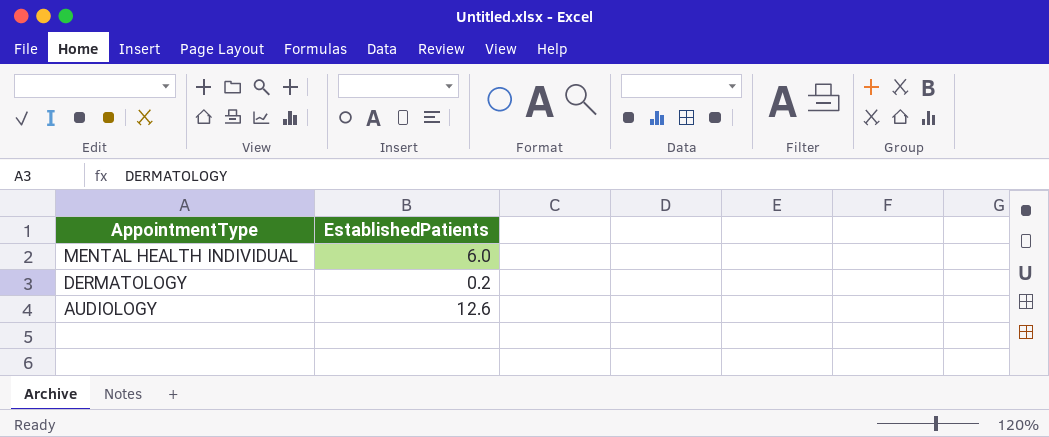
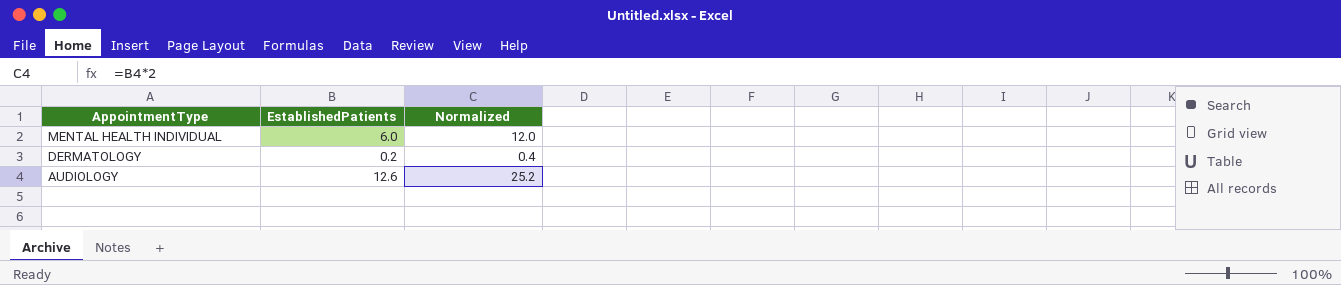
column Normalized | formula: none -> [EstablishedPatients] * 2

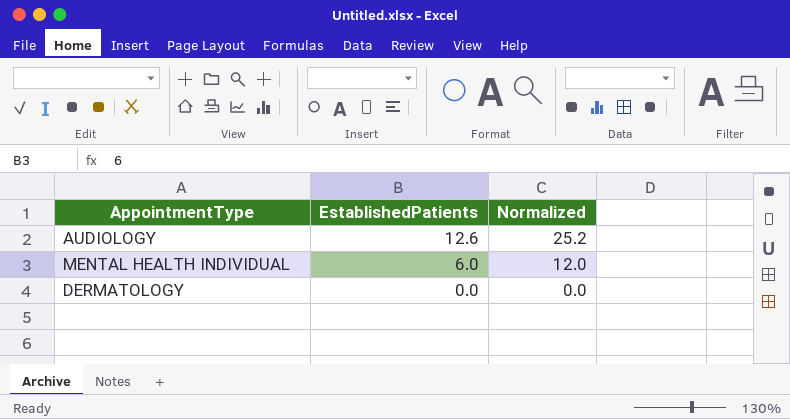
row order: AppointmentType descending -> EstablishedPatients descending
DERMATOLOGY | EstablishedPatients: 0.2 -> 0.0
DERMATOLOGY | Normalized: 0.4 -> 0.0

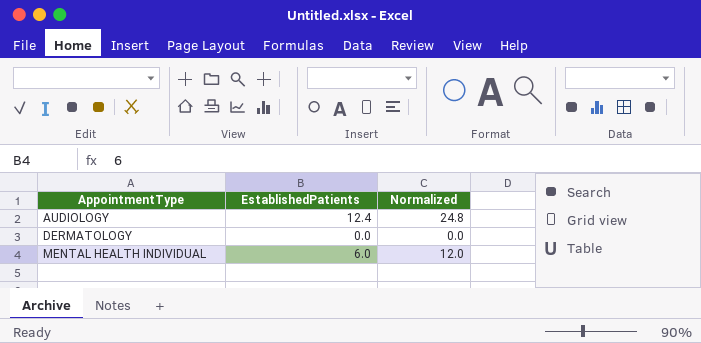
row order: EstablishedPatients descending -> AppointmentType ascending
AUDIOLOGY | EstablishedPatients: 12.6 -> 12.4
AUDIOLOGY | Normalized: 25.2 -> 24.8

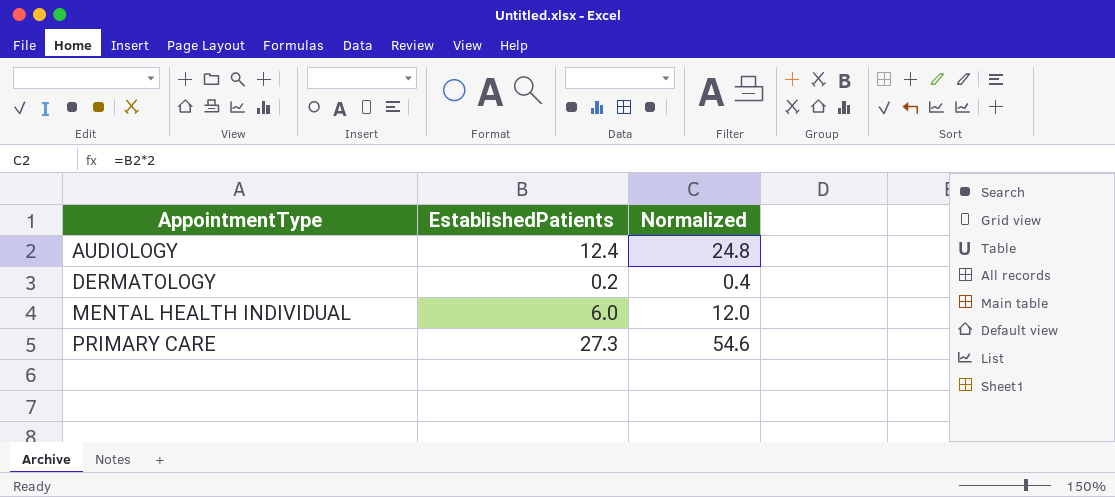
DERMATOLOGY | EstablishedPatients: 0.0 -> 0.2
DERMATOLOGY | Normalized: 0.0 -> 0.4
row PRIMARY CARE: none -> 27.3 | 54.6

